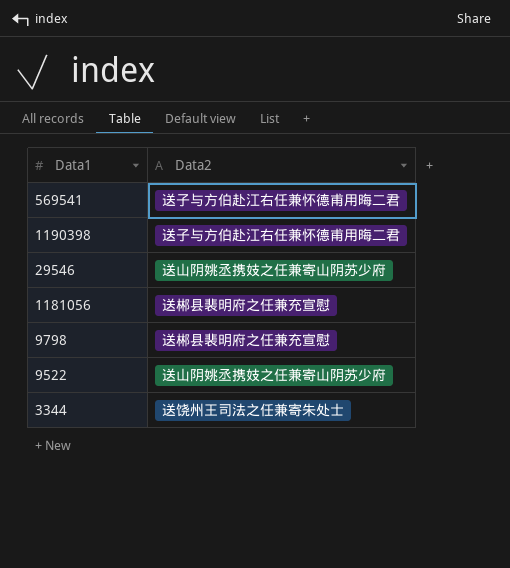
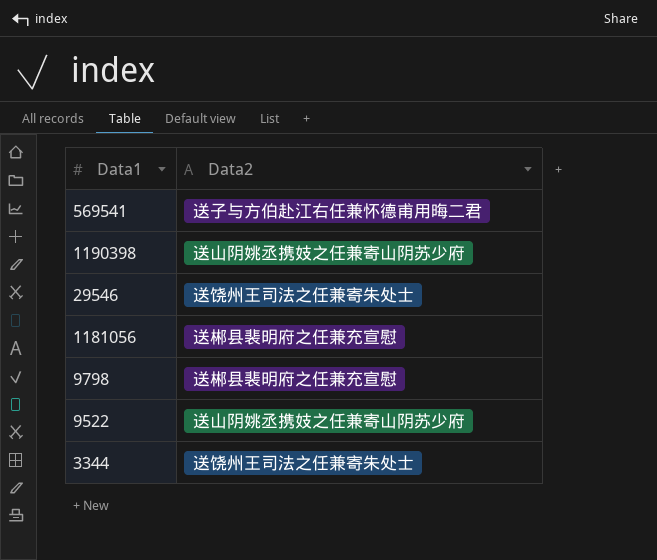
1190398 | Data2: 送子与方伯赴江右任兼怀德甫用晦二君 -> 送山阴姚丞携妓之任兼寄山阴苏少府
29546 | Data2: 送山阴姚丞携妓之任兼寄山阴苏少府 -> 送饶州王司法之任兼寄朱处士

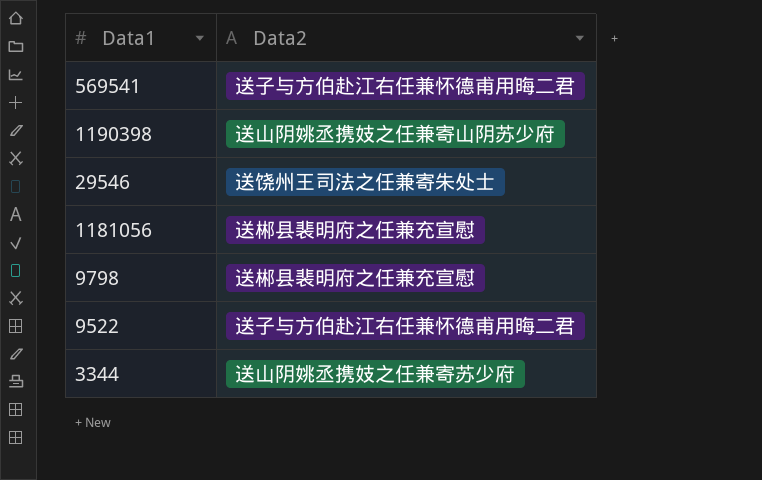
9522 | Data2: 送山阴姚丞携妓之任兼寄山阴苏少府 -> 送子与方伯赴江右任兼怀德甫用晦二君
3344 | Data2: 送饶州王司法之任兼寄朱处士 -> 送山阴姚丞携妓之任兼寄苏少府

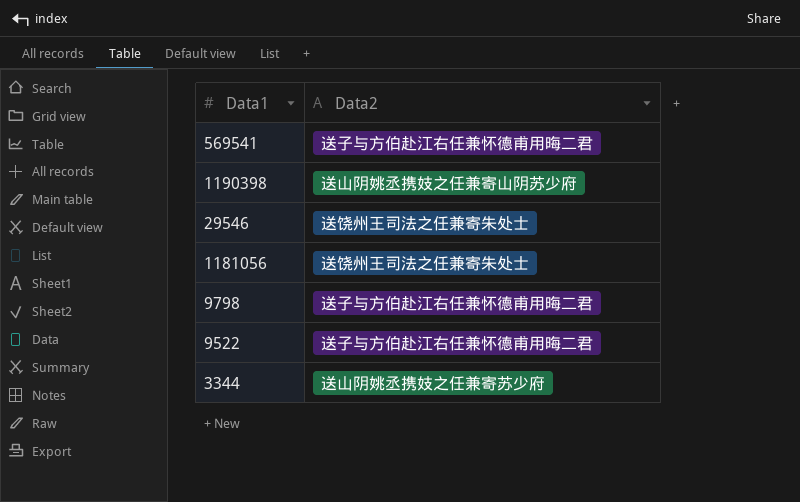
1181056 | Data2: 送郴县裴明府之任兼充宣慰 -> 送饶州王司法之任兼寄朱处士
9798 | Data2: 送郴县裴明府之任兼充宣慰 -> 送子与方伯赴江右任兼怀德甫用晦二君

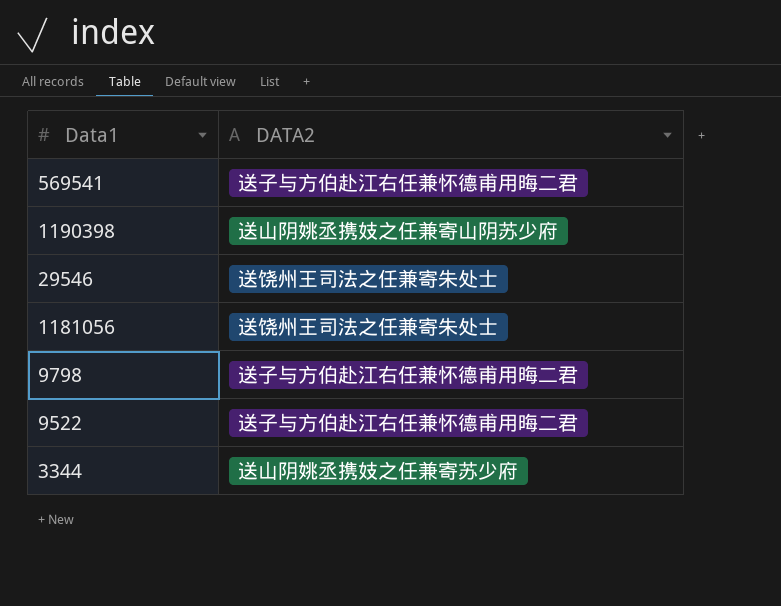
column name: Data2 -> DATA2

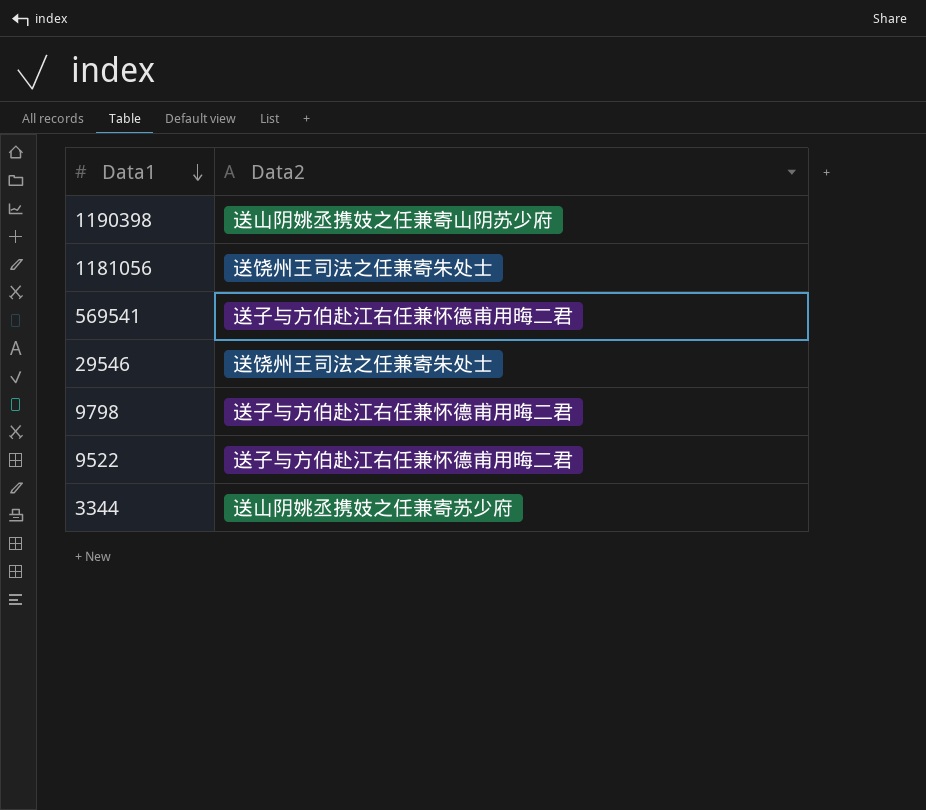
row order: none -> Data1 descending
column name: DATA2 -> Data2

